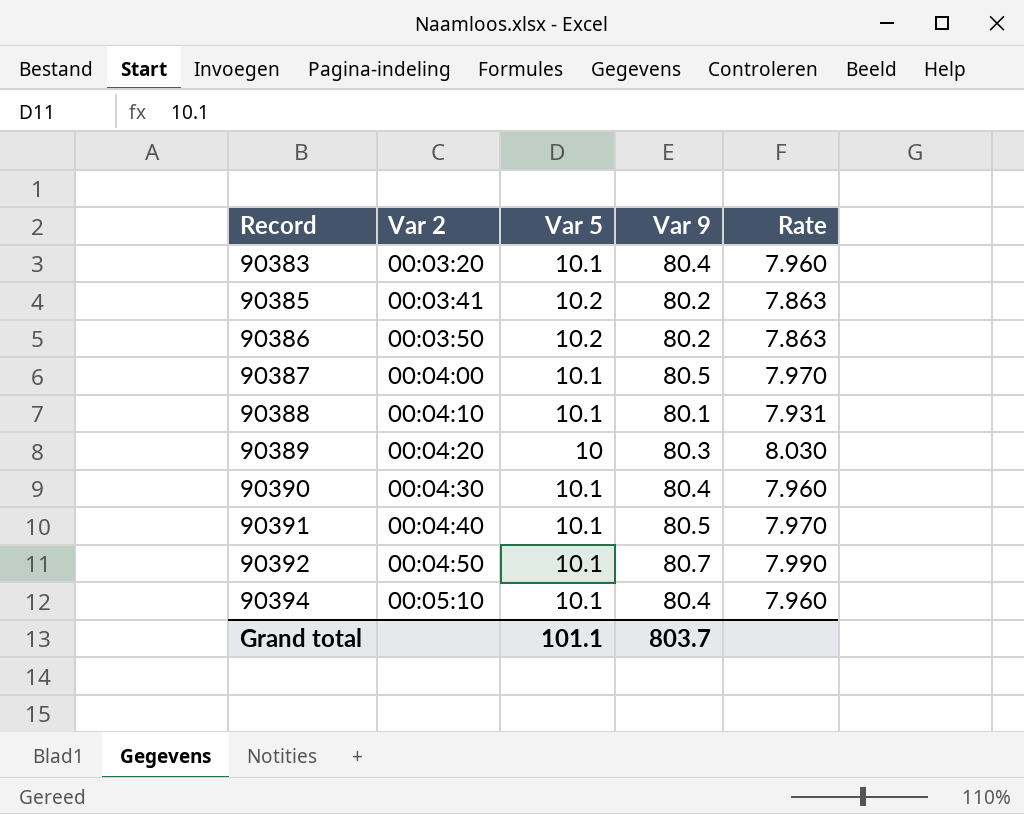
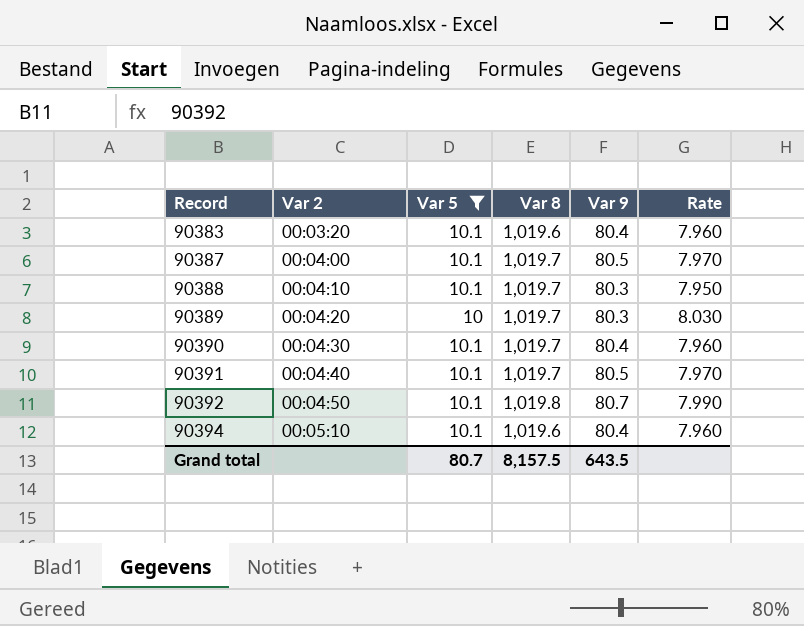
filter: none -> Var 5 != 10.2
column Var 8 | position: none -> 4
90388 | Var 9: 80.1 -> 80.3
90388 | Rate: 7.931 -> 7.950
Grand total | Var 5: 101.1 -> 80.7
Grand total | Var 9: 803.7 -> 643.5

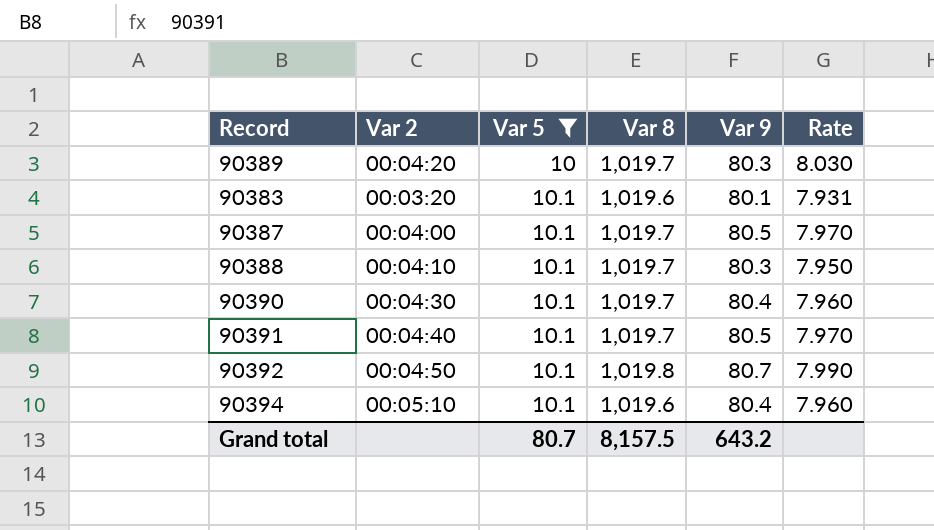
row order: Record ascending -> Var 5 ascending
90383 | Var 9: 80.4 -> 80.1
90383 | Rate: 7.960 -> 7.931
Grand total | Var 9: 643.5 -> 643.2

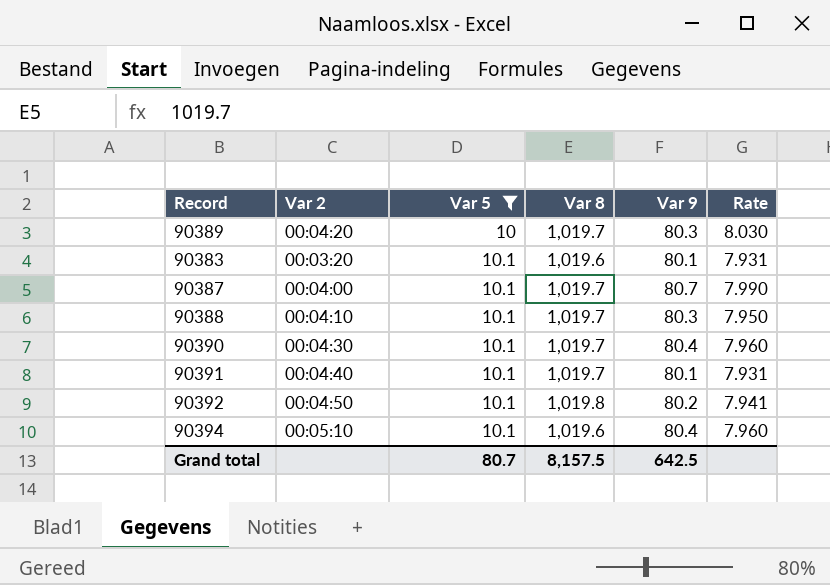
90387 | Var 9: 80.5 -> 80.7
90387 | Rate: 7.970 -> 7.990
90391 | Var 9: 80.5 -> 80.1
90391 | Rate: 7.970 -> 7.931
90392 | Var 9: 80.7 -> 80.2
90392 | Rate: 7.990 -> 7.941
Grand total | Var 9: 643.2 -> 642.5

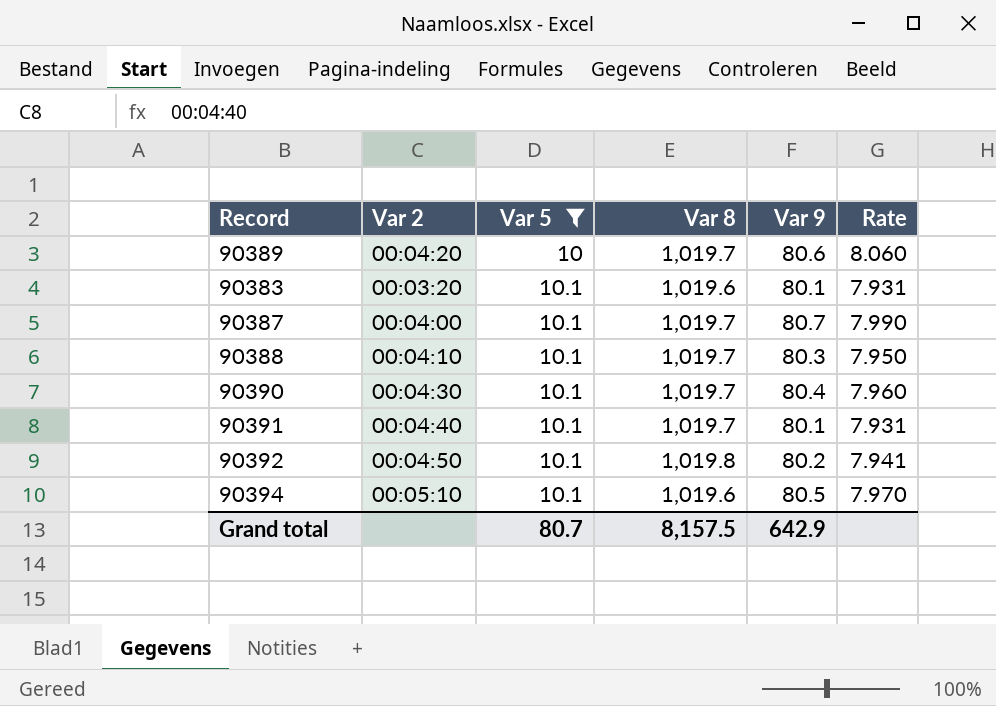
90389 | Var 9: 80.3 -> 80.6
90389 | Rate: 8.030 -> 8.060
90394 | Var 9: 80.4 -> 80.5
90394 | Rate: 7.960 -> 7.970
Grand total | Var 9: 642.5 -> 642.9

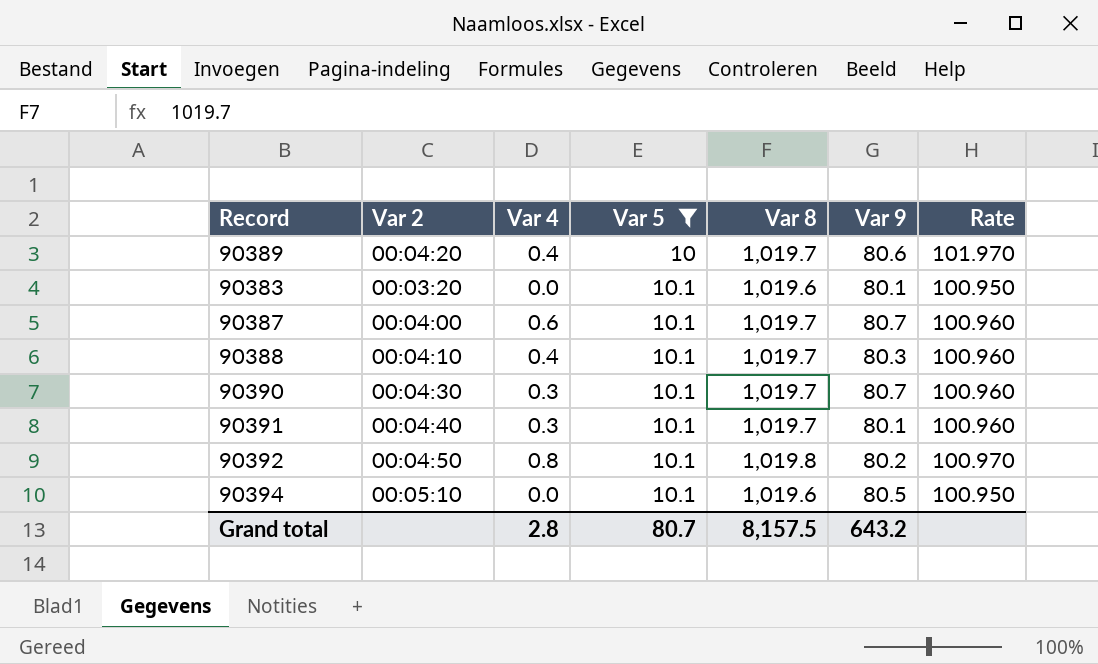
column Var 4 | position: none -> 3
column Rate | formula: [Var 9] / [Var 5] -> [Var 8] / [Var 5]
90390 | Var 9: 80.4 -> 80.7
Grand total | Var 9: 642.9 -> 643.2

